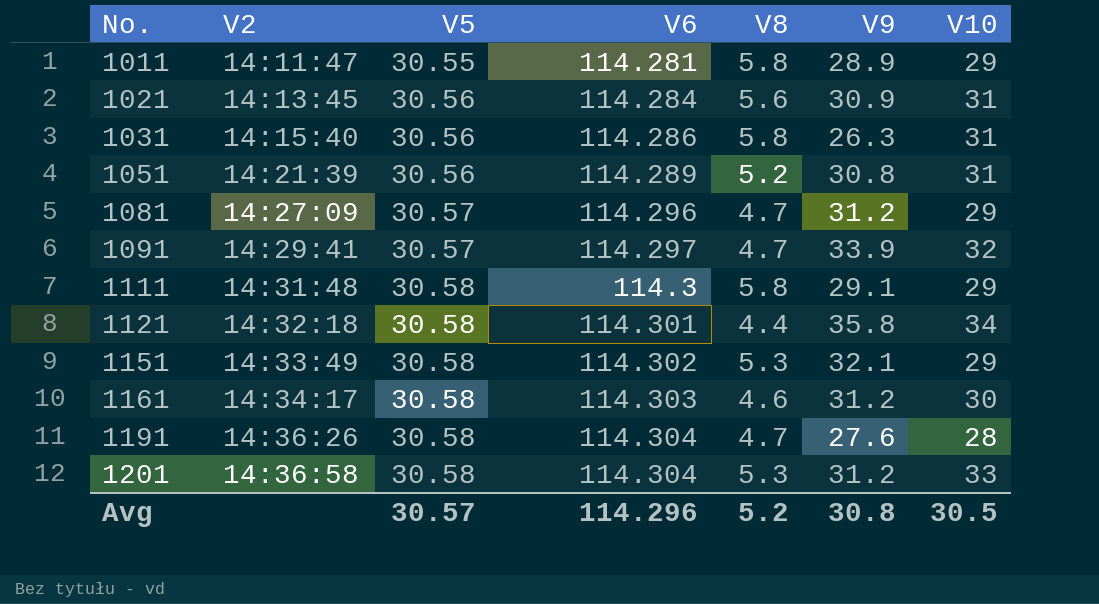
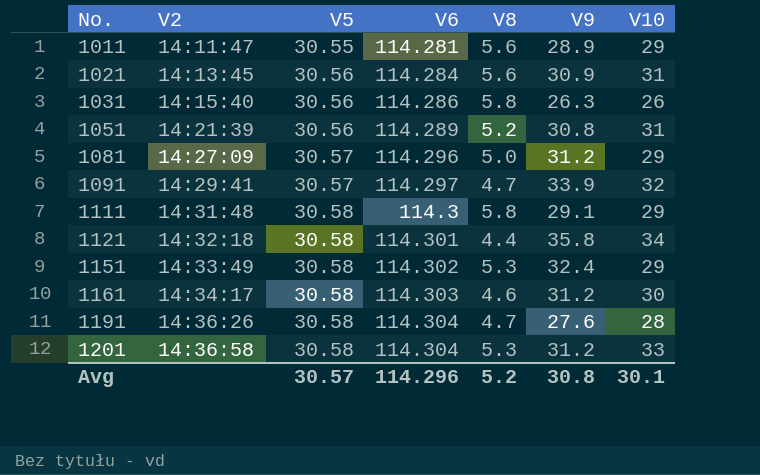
1011 | V8: 5.8 -> 5.6
1031 | V10: 31 -> 26
1081 | V8: 4.7 -> 5.0
1151 | V9: 32.1 -> 32.4
Avg | V10: 30.5 -> 30.1

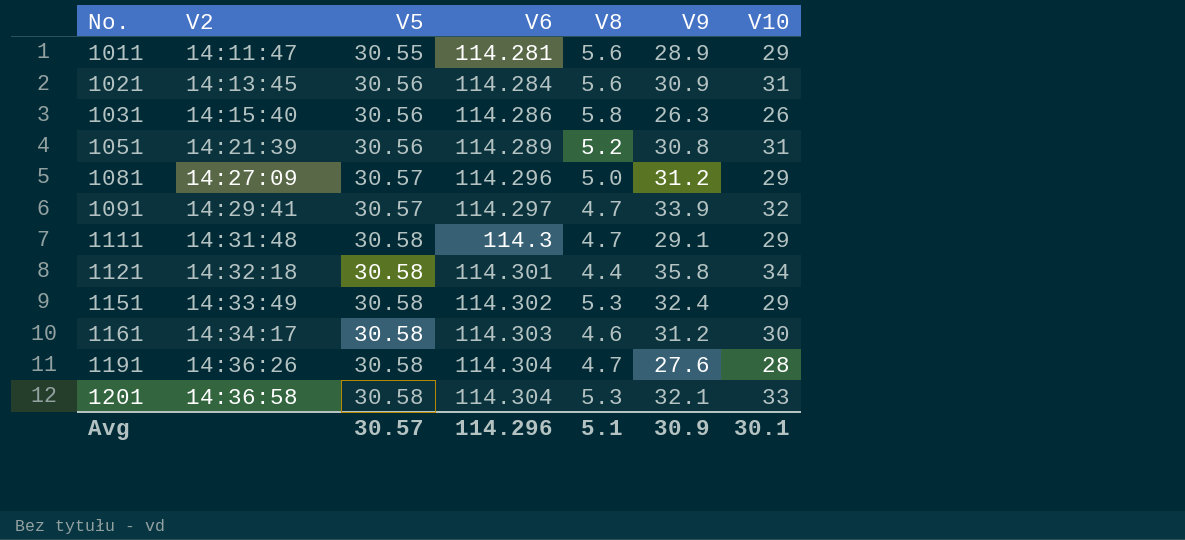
1111 | V8: 5.8 -> 4.7
1201 | V9: 31.2 -> 32.1
Avg | V8: 5.2 -> 5.1
Avg | V9: 30.8 -> 30.9

